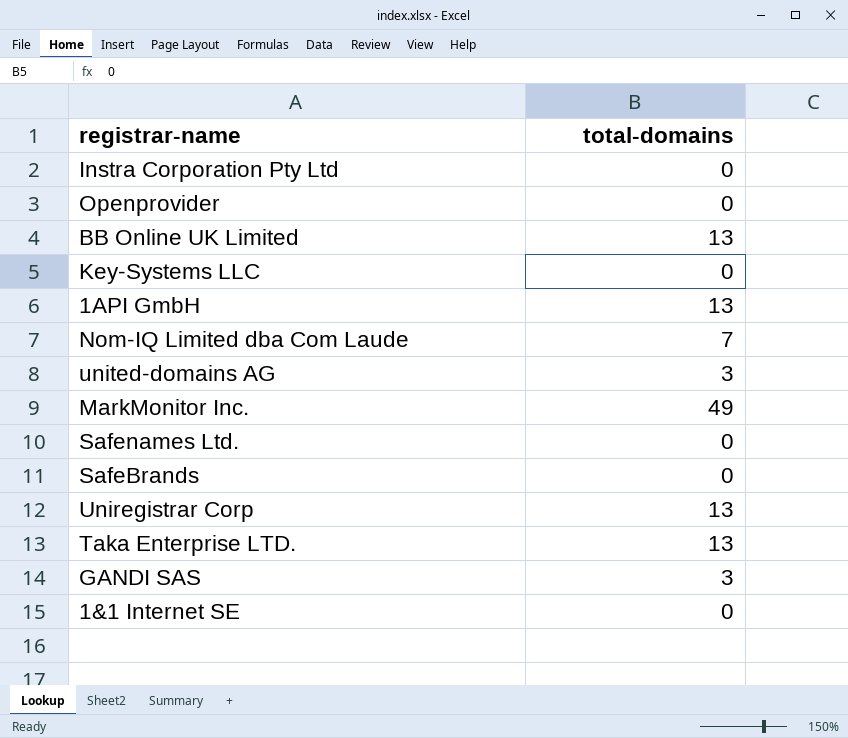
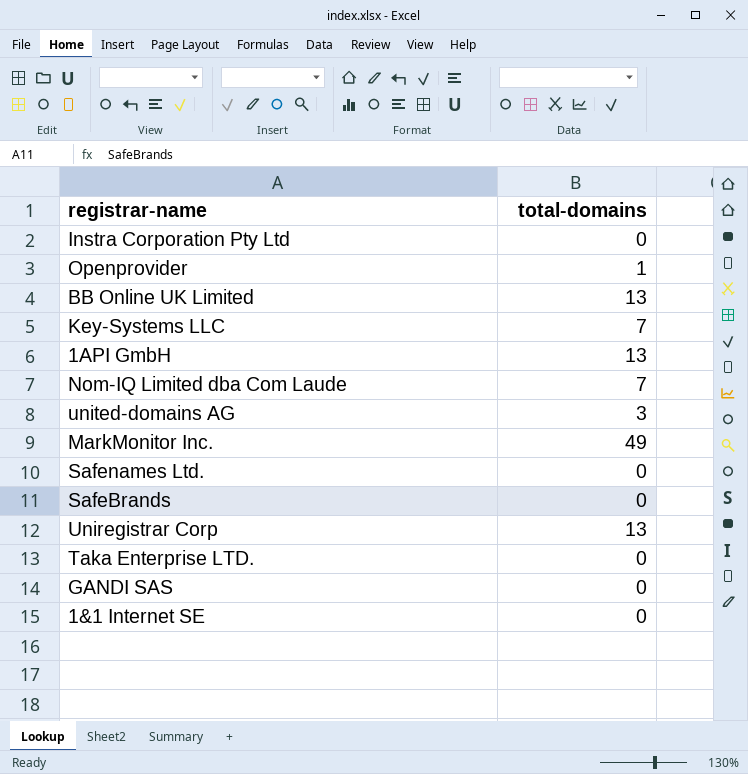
Openprovider | total-domains: 0 -> 1
Key-Systems LLC | total-domains: 0 -> 7
Taka Enterprise LTD. | total-domains: 13 -> 0
GANDI SAS | total-domains: 3 -> 0

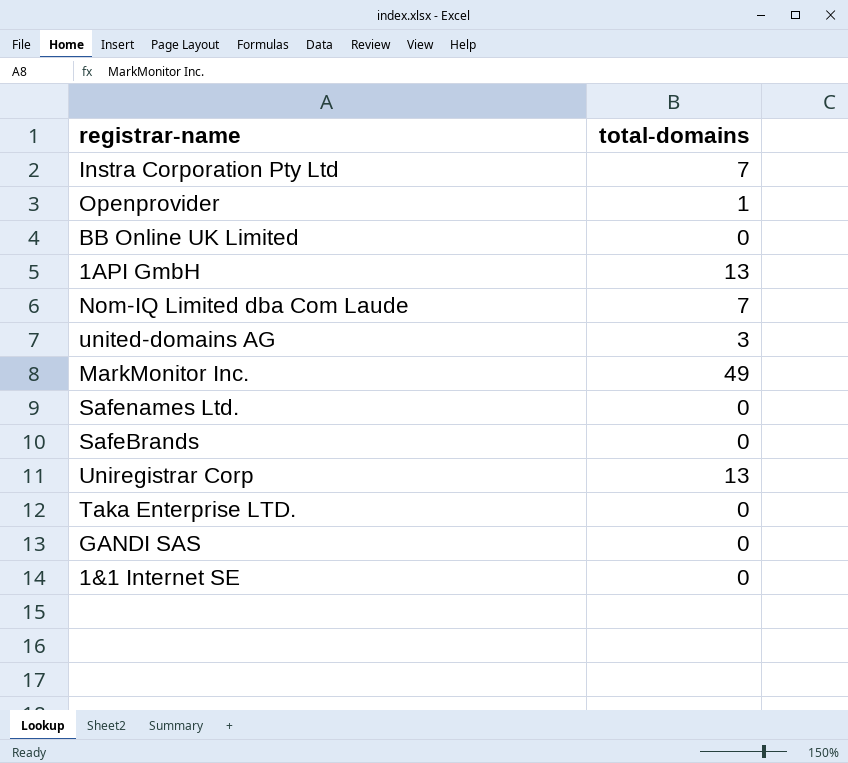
row Key-Systems LLC: 7 -> none
Instra Corporation Pty Ltd | total-domains: 0 -> 7
BB Online UK Limited | total-domains: 13 -> 0

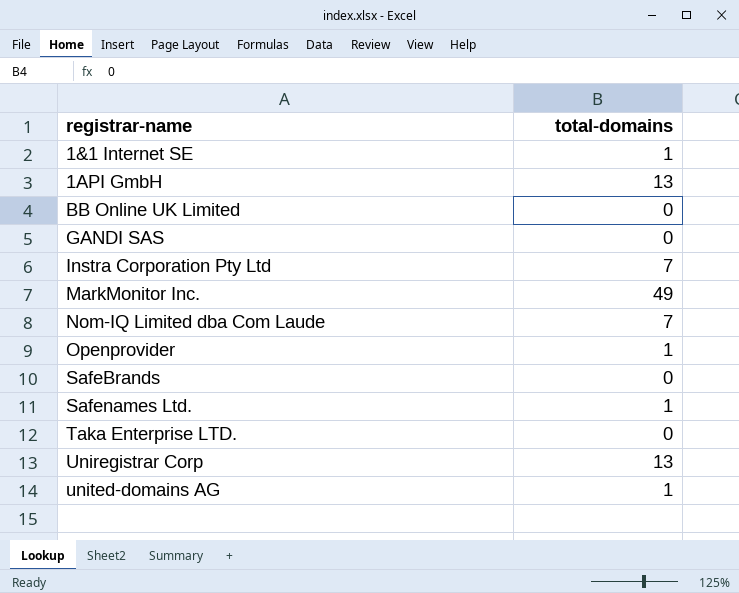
row order: none -> registrar-name ascending
1&1 Internet SE | total-domains: 0 -> 1
Safenames Ltd. | total-domains: 0 -> 1
united-domains AG | total-domains: 3 -> 1

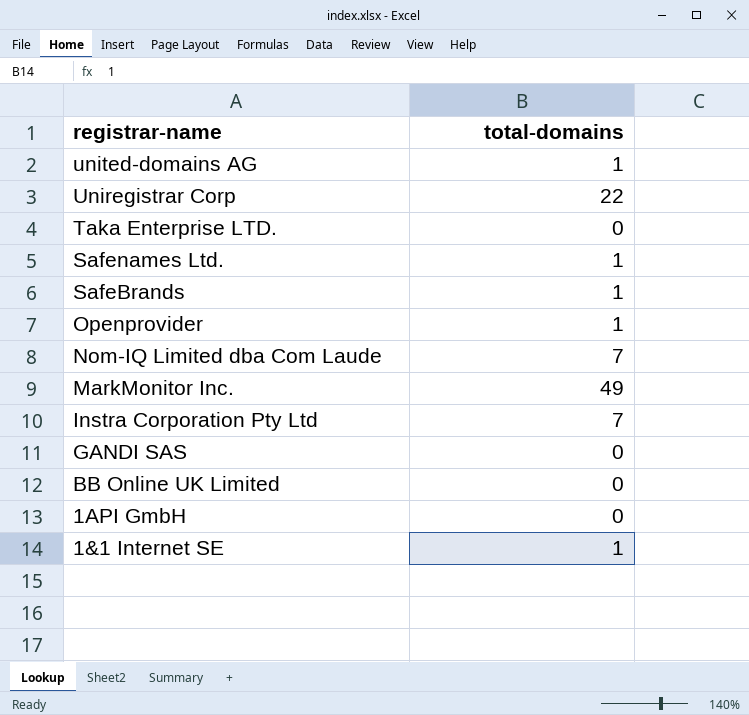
row order: registrar-name ascending -> registrar-name descending
Uniregistrar Corp | total-domains: 13 -> 22
SafeBrands | total-domains: 0 -> 1
1API GmbH | total-domains: 13 -> 0

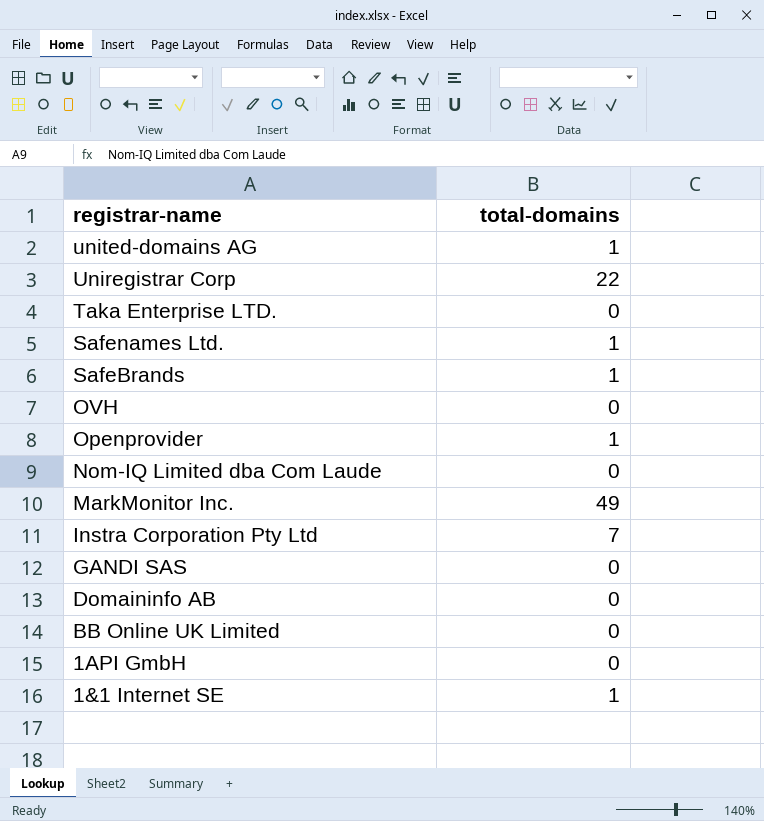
row OVH: none -> 0
Nom-IQ Limited dba Com Laude | total-domains: 7 -> 0
row Domaininfo AB: none -> 0

